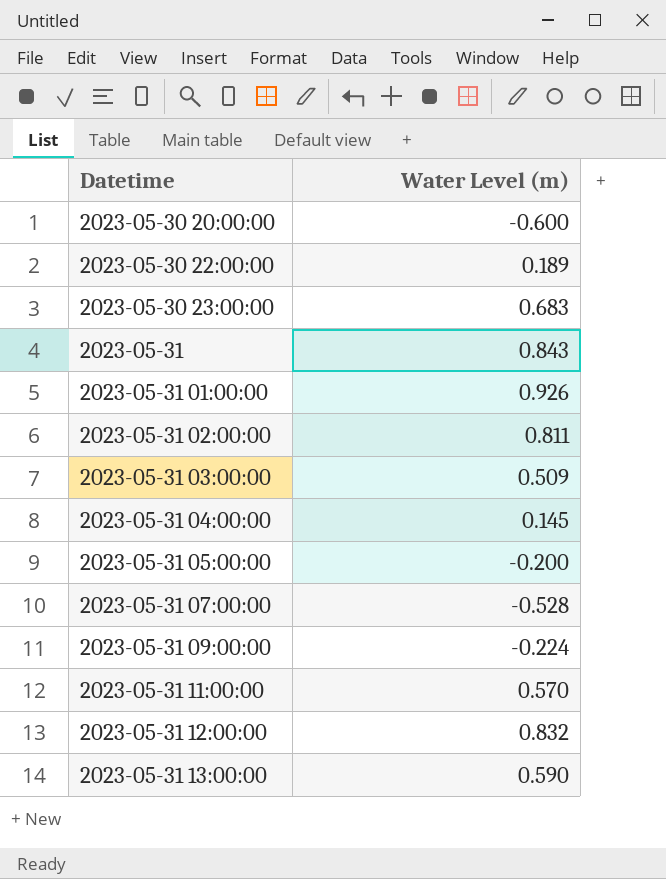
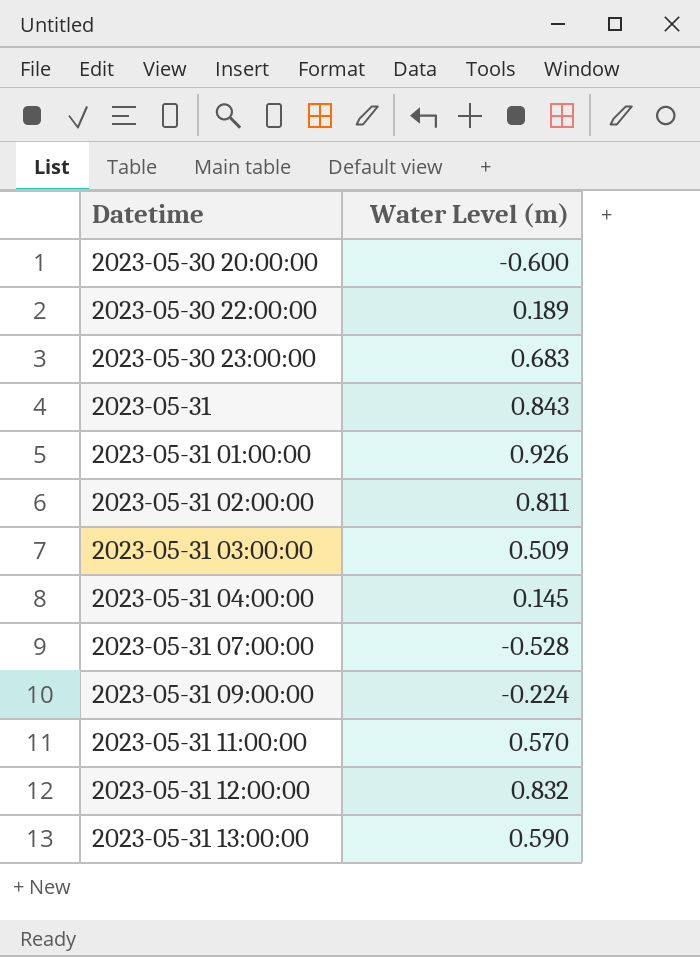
row 2023-05-31 05:00:00: -0.200 -> none

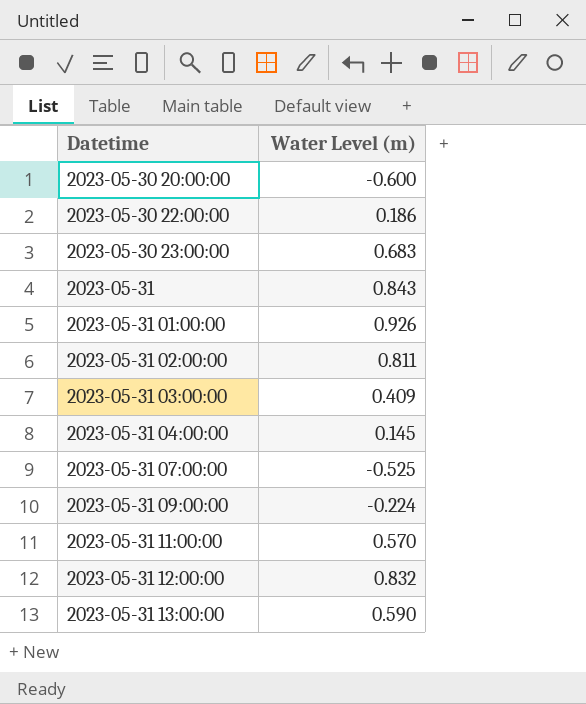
2023-05-30 22:00:00 | Water Level (m): 0.189 -> 0.186
2023-05-31 03:00:00 | Water Level (m): 0.509 -> 0.409
2023-05-31 07:00:00 | Water Level (m): -0.528 -> -0.525

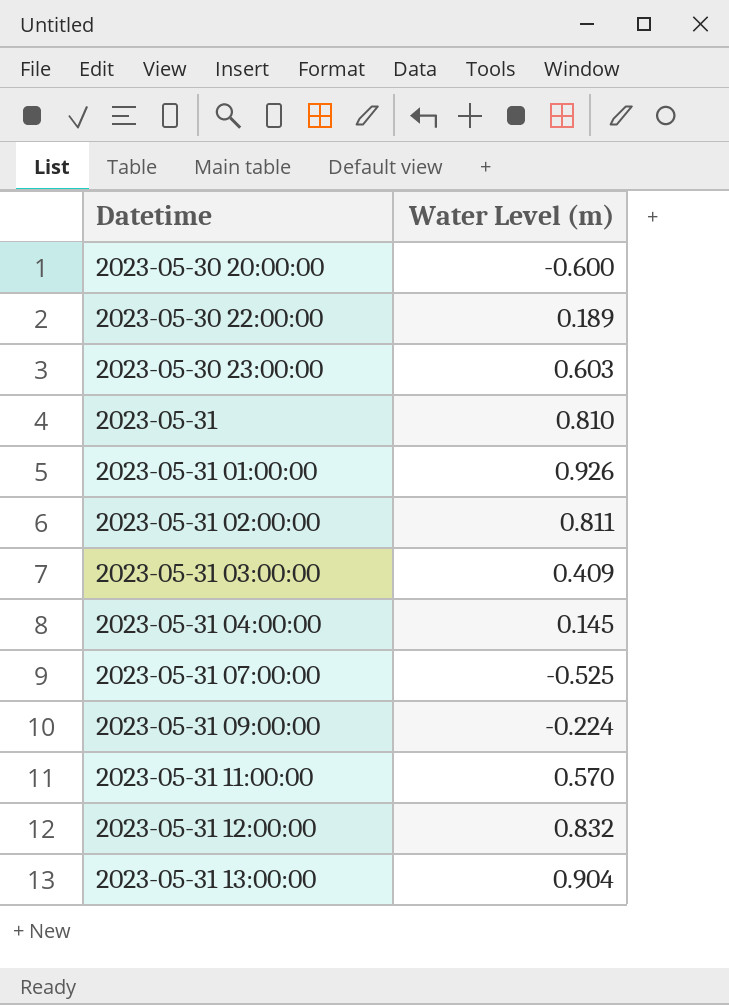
2023-05-30 22:00:00 | Water Level (m): 0.186 -> 0.189
2023-05-30 23:00:00 | Water Level (m): 0.683 -> 0.603
2023-05-31 | Water Level (m): 0.843 -> 0.810
2023-05-31 13:00:00 | Water Level (m): 0.590 -> 0.904

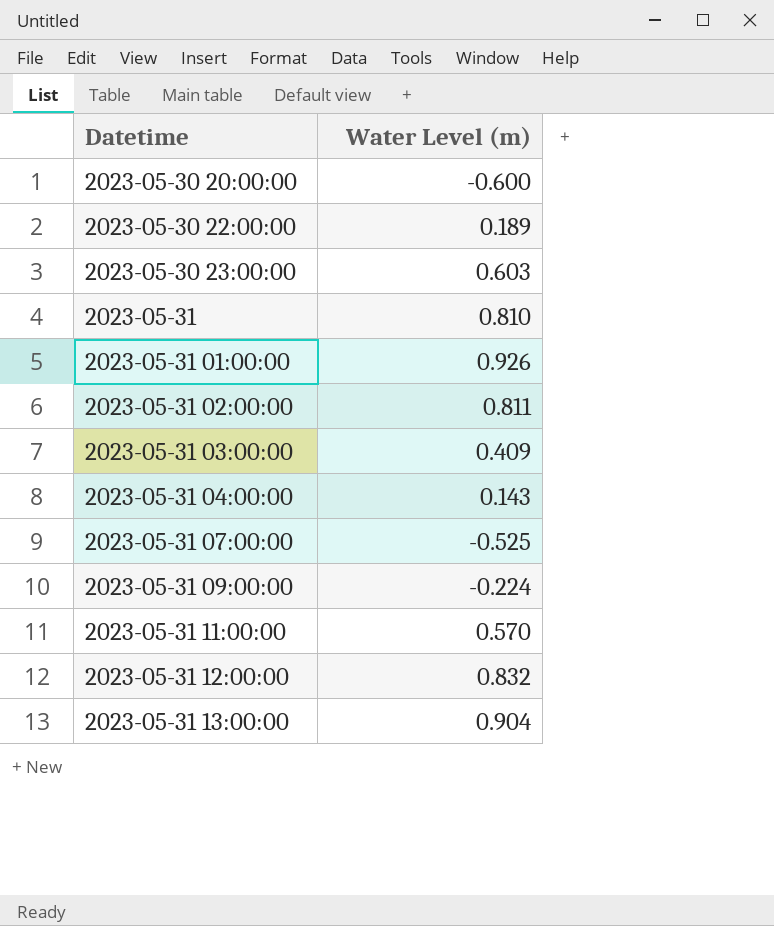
2023-05-31 04:00:00 | Water Level (m): 0.145 -> 0.143

